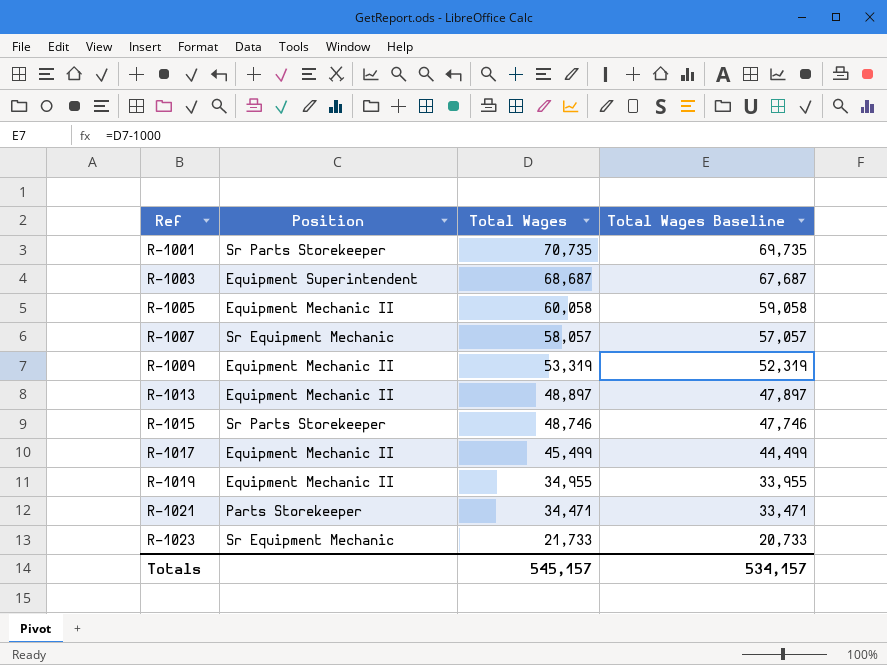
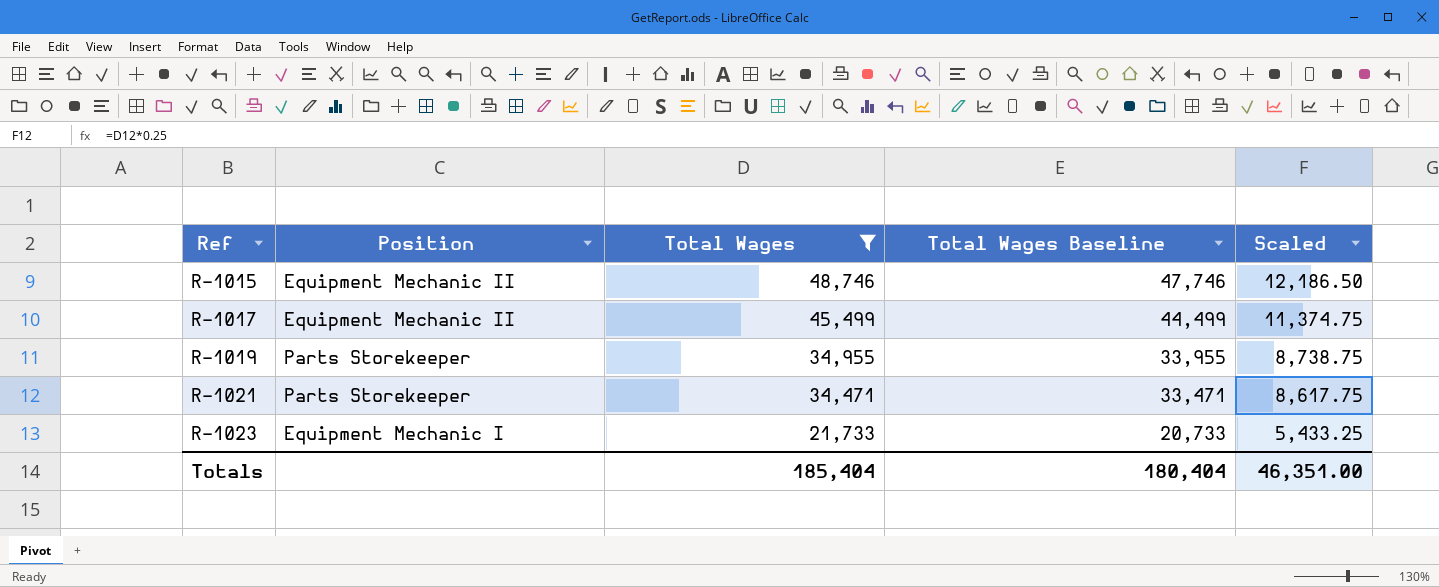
filter: none -> Total Wages <= 48,746
column Scaled | formula: none -> [Total Wages] * 0.25
R-1015 | Position: Sr Parts Storekeeper -> Equipment Mechanic II
R-1019 | Position: Equipment Mechanic II -> Parts Storekeeper
R-1023 | Position: Sr Equipment Mechanic -> Equipment Mechanic I
Totals | Total Wages: 545,157 -> 185,404
Totals | Total Wages Baseline: 534,157 -> 180,404

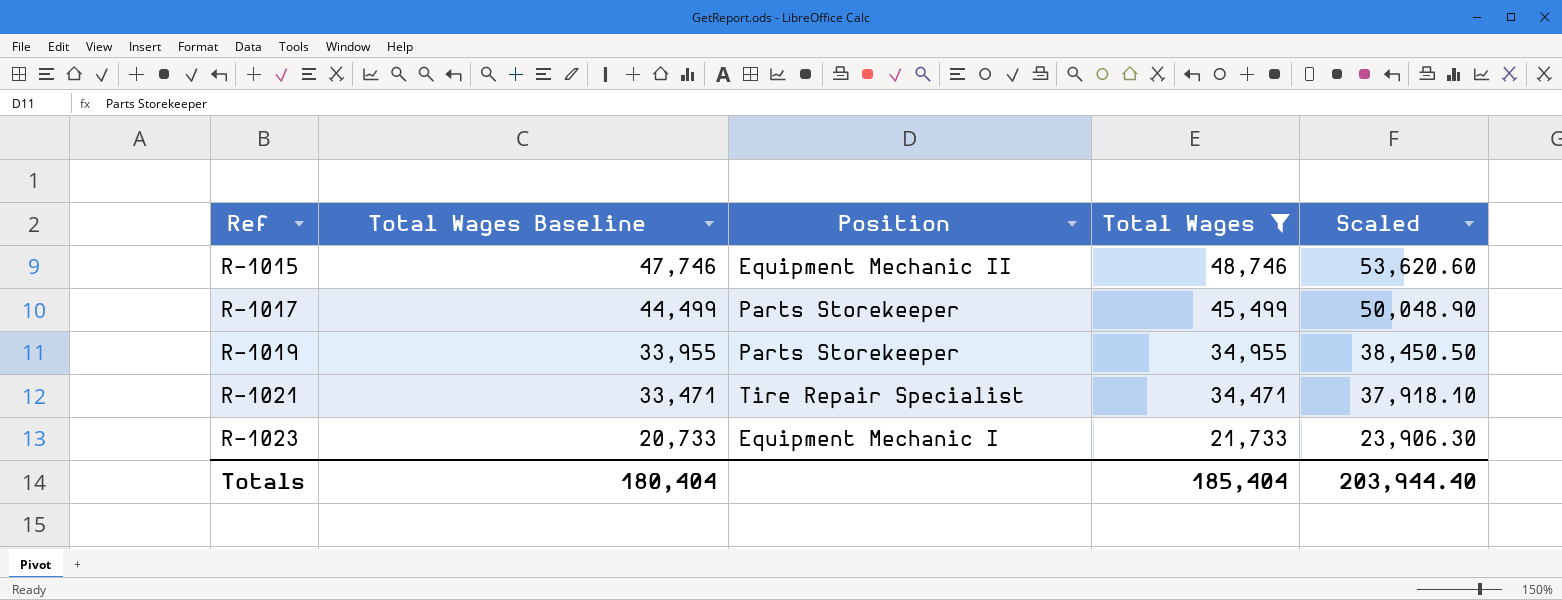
column Total Wages Baseline | position: 4 -> 2
column Scaled | formula: [Total Wages] * 0.25 -> [Total Wages] * 1.1
R-1017 | Position: Equipment Mechanic II -> Parts Storekeeper
R-1021 | Position: Parts Storekeeper -> Tire Repair Specialist
Totals | Scaled: 46,351.00 -> 203,944.40

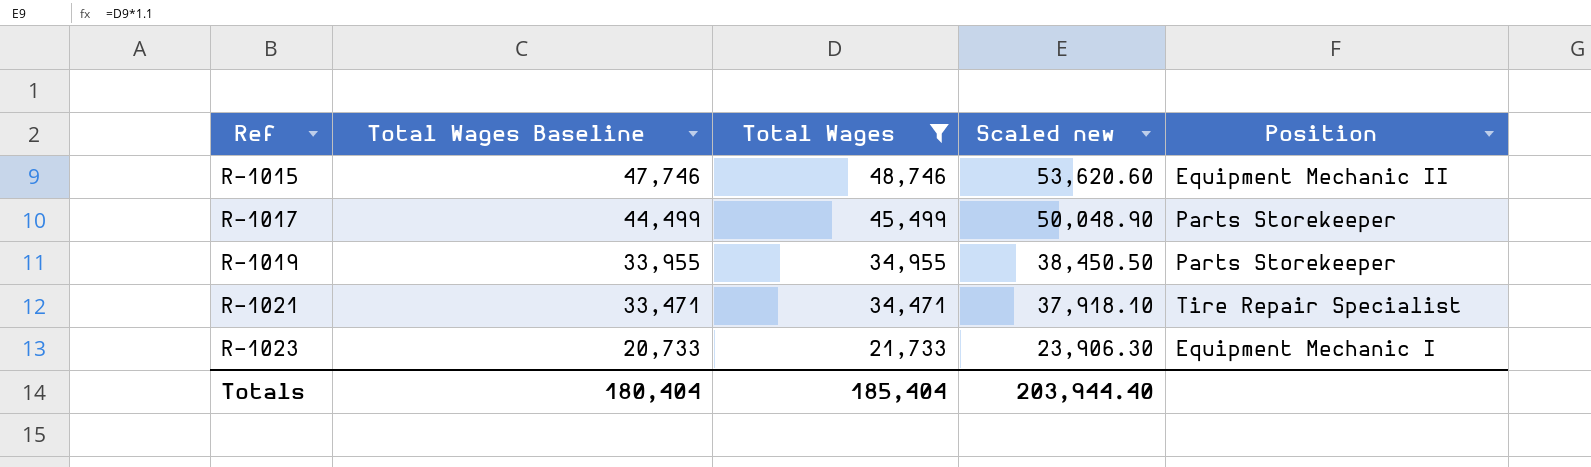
column name: Scaled -> Scaled new
column Position | position: 3 -> 5

